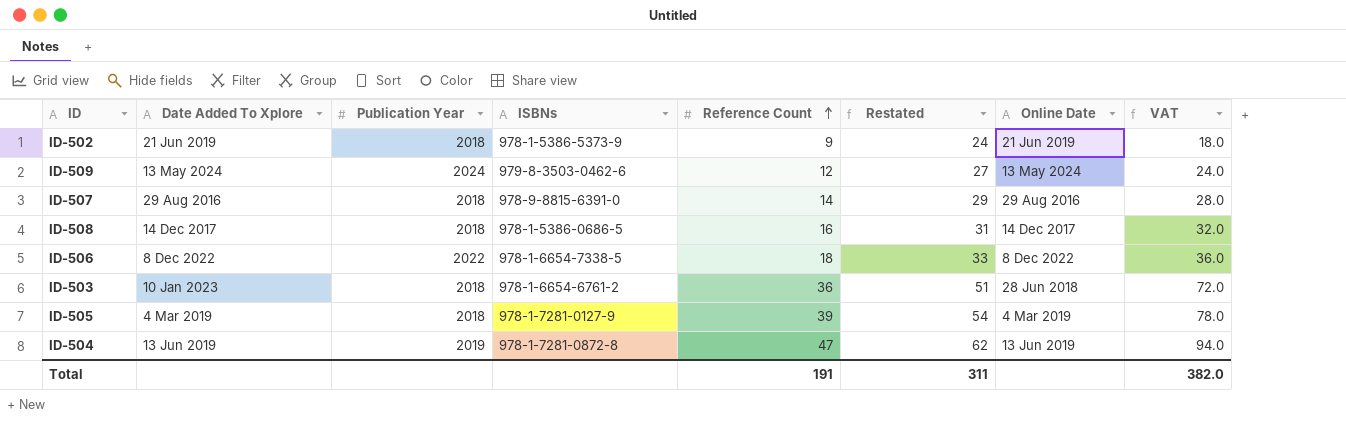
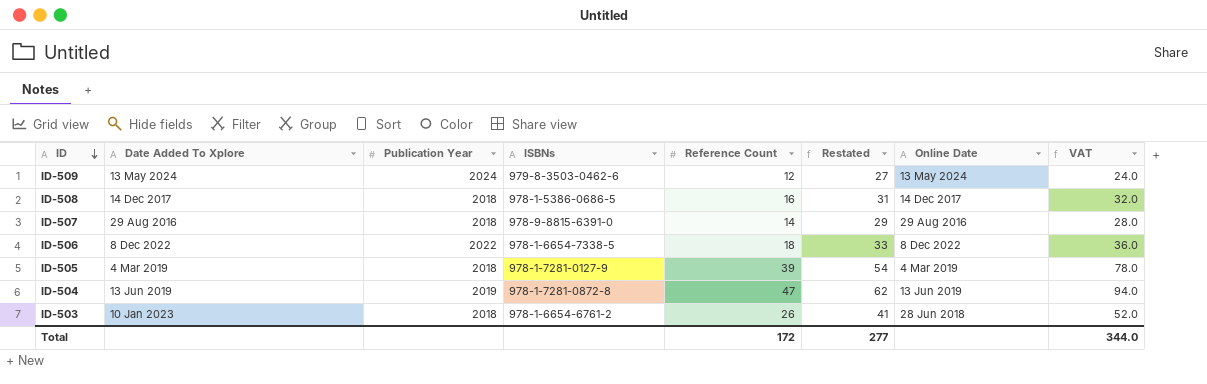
row order: Reference Count ascending -> ID descending
row ID-502: 21 Jun 2019 | 2018 | 978-1-5386-5373-9 | 9 | 24 | 21 Jun 2019 | 18.0 -> none
ID-503 | Reference Count: 36 -> 26
ID-503 | Restated: 51 -> 41
ID-503 | VAT: 72.0 -> 52.0
Total | Reference Count: 191 -> 172
Total | Restated: 311 -> 277
Total | VAT: 382.0 -> 344.0

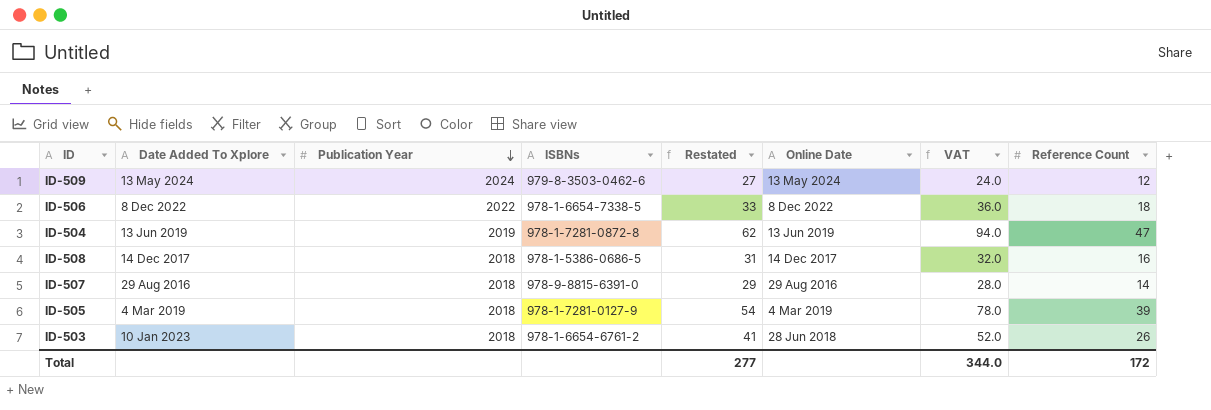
row order: ID descending -> Publication Year descending
column Reference Count | position: 5 -> 8

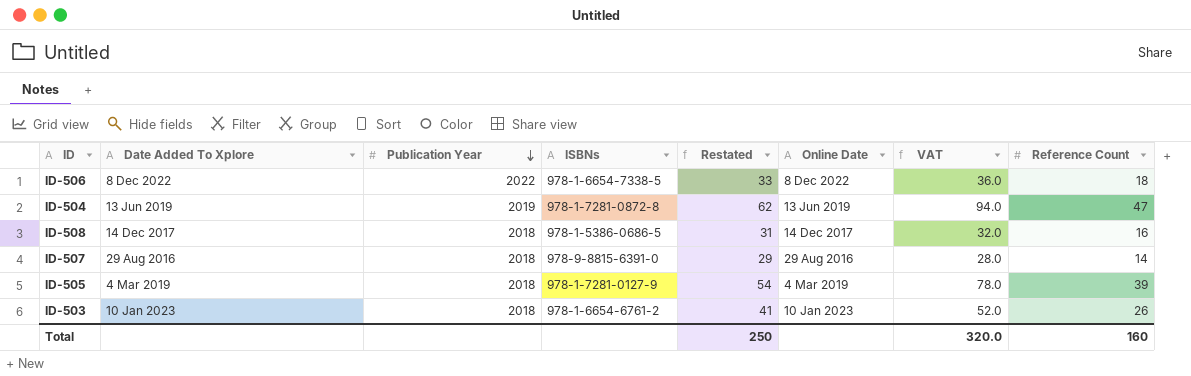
row ID-509: 13 May 2024 | 2024 | 979-8-3503-0462-6 | 27 | 13 May 2024 | 24.0 | 12 -> none
ID-503 | Online Date: 28 Jun 2018 -> 10 Jan 2023
Total | Restated: 277 -> 250
Total | VAT: 344.0 -> 320.0
Total | Reference Count: 172 -> 160

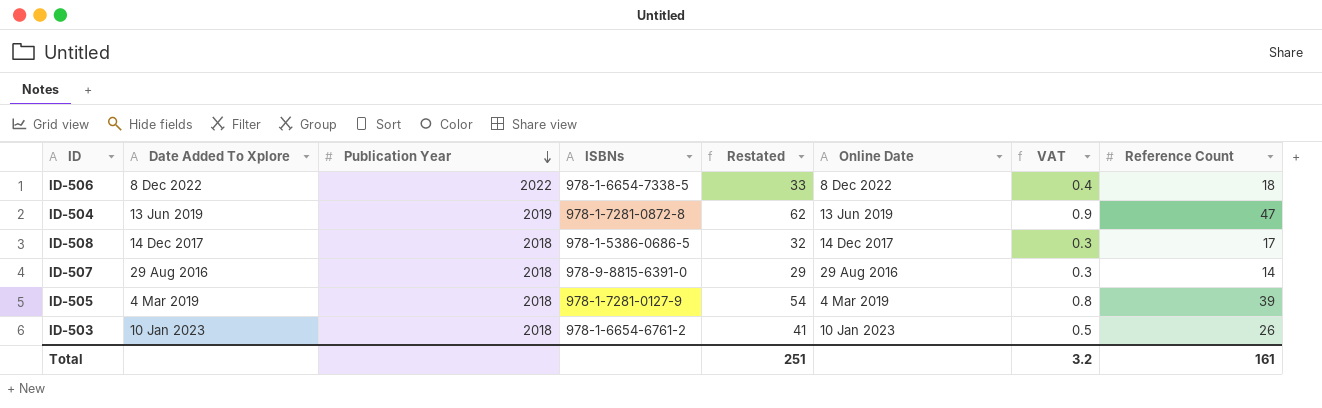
column VAT | formula: [Reference Count] * 2 -> [Reference Count] * 0.02
ID-508 | Restated: 31 -> 32
ID-508 | Reference Count: 16 -> 17
Total | Restated: 250 -> 251
Total | VAT: 320.0 -> 3.2
Total | Reference Count: 160 -> 161

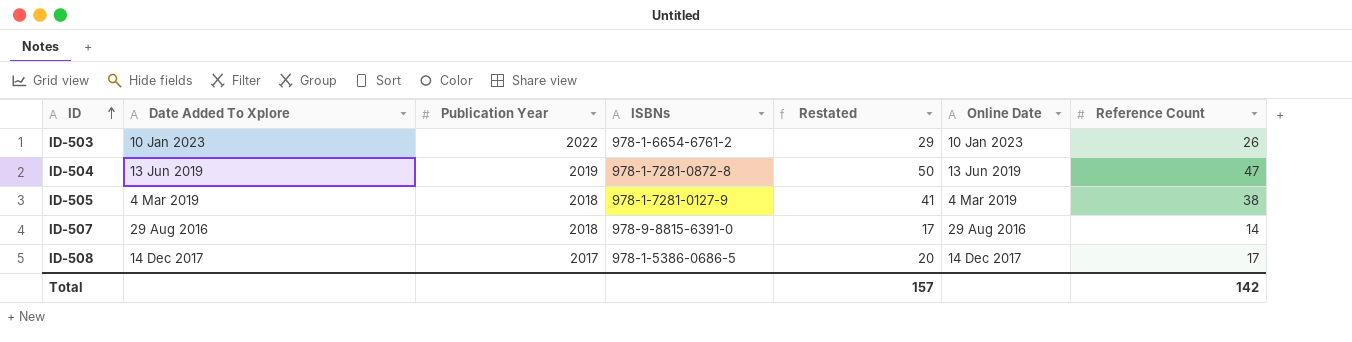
row order: Publication Year descending -> ID ascending
column VAT | formula: [Reference Count] * 0.02 -> none
column Restated | formula: [Reference Count] + 15 -> [Reference Count] + 3
row ID-506: 8 Dec 2022 | 2022 | 978-1-6654-7338-5 | 33 | 8 Dec 2022 | 0.4 | 18 -> none
ID-503 | Publication Year: 2018 -> 2022
ID-505 | Reference Count: 39 -> 38
ID-508 | Publication Year: 2018 -> 2017
Total | Restated: 251 -> 157
Total | Reference Count: 161 -> 142

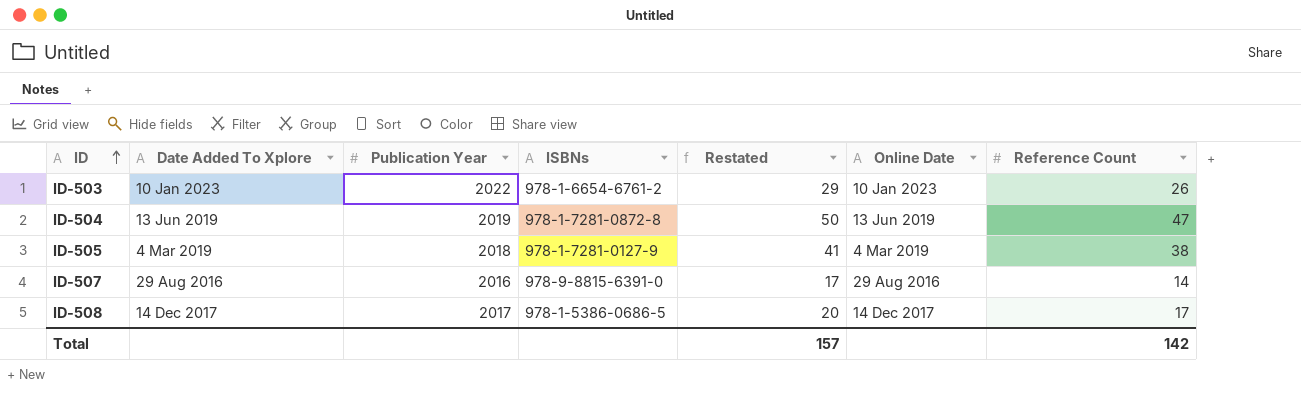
ID-507 | Publication Year: 2018 -> 2016

